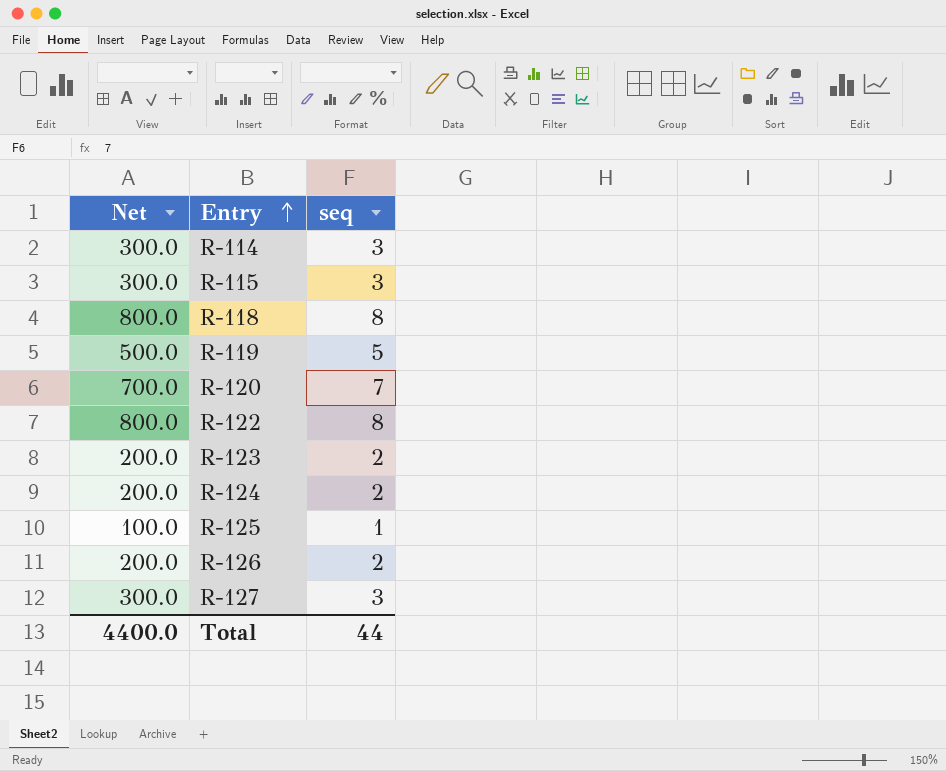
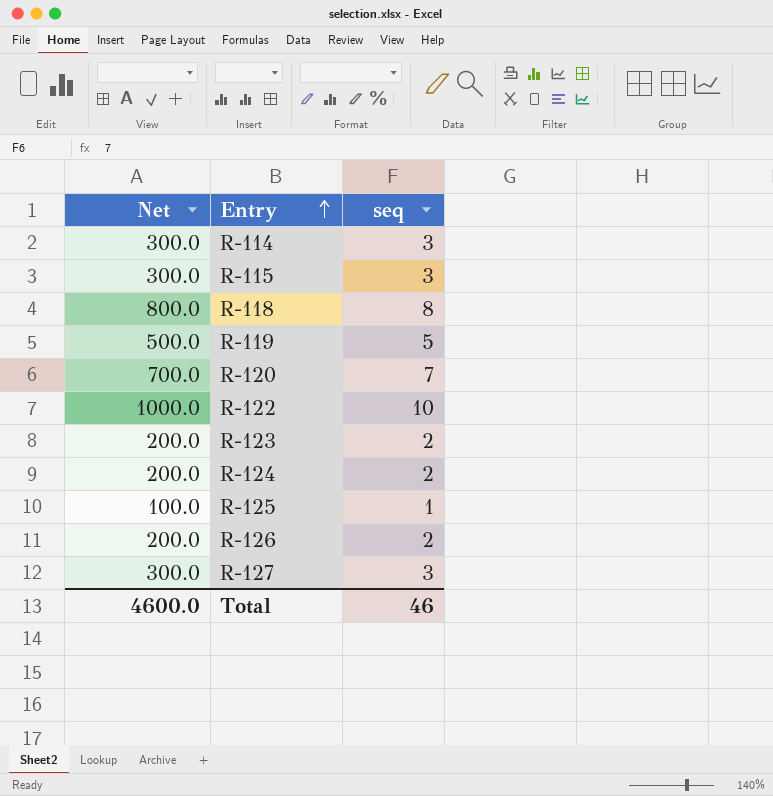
R-122 | Net: 800.0 -> 1000.0
R-122 | seq: 8 -> 10
Total | Net: 4400.0 -> 4600.0
Total | seq: 44 -> 46

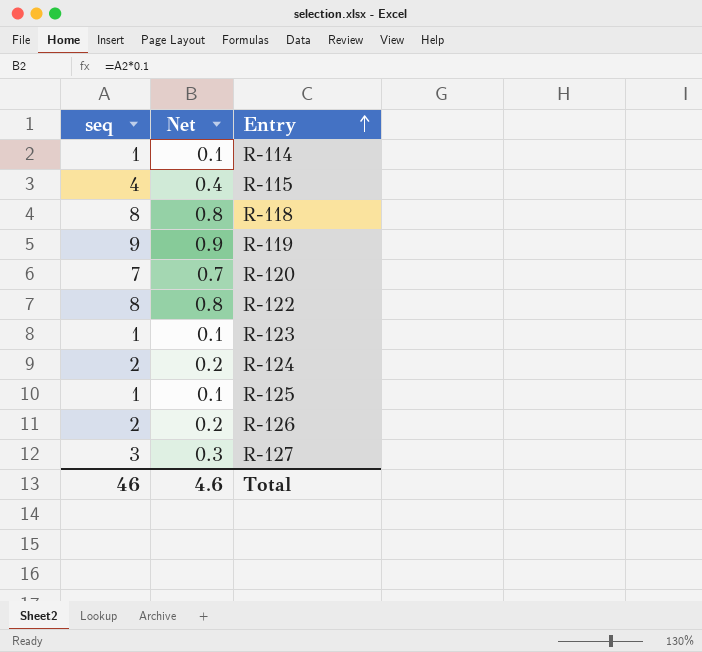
column seq | position: 3 -> 1
column Net | formula: [seq] * 100 -> [seq] * 0.1
R-114 | seq: 3 -> 1
R-115 | seq: 3 -> 4
R-119 | seq: 5 -> 9
R-122 | seq: 10 -> 8
R-123 | seq: 2 -> 1
Total | Net: 4600.0 -> 4.6

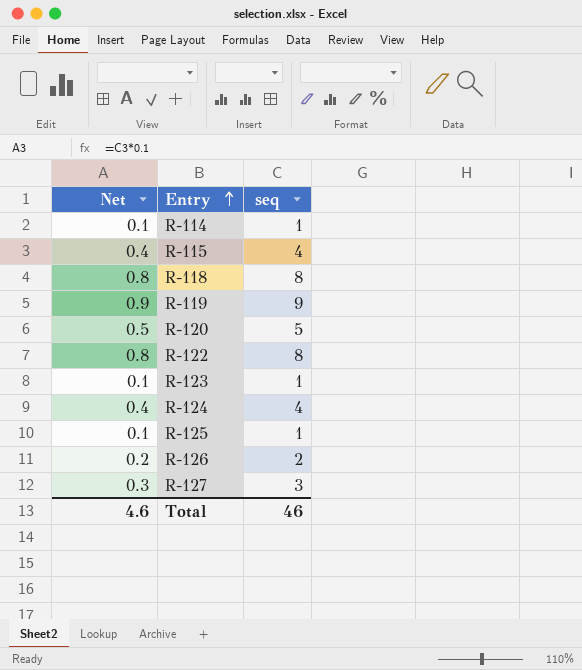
column seq | position: 1 -> 3
R-120 | Net: 0.7 -> 0.5
R-120 | seq: 7 -> 5
R-124 | Net: 0.2 -> 0.4
R-124 | seq: 2 -> 4

